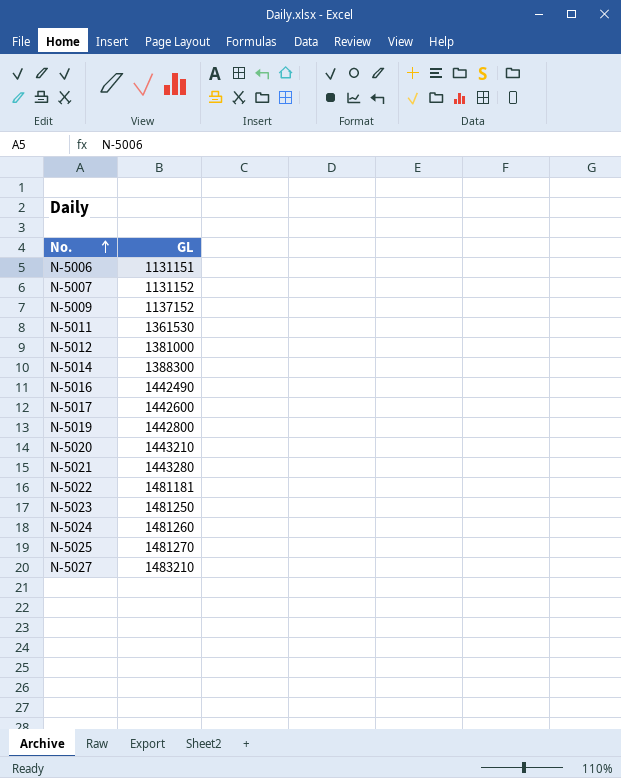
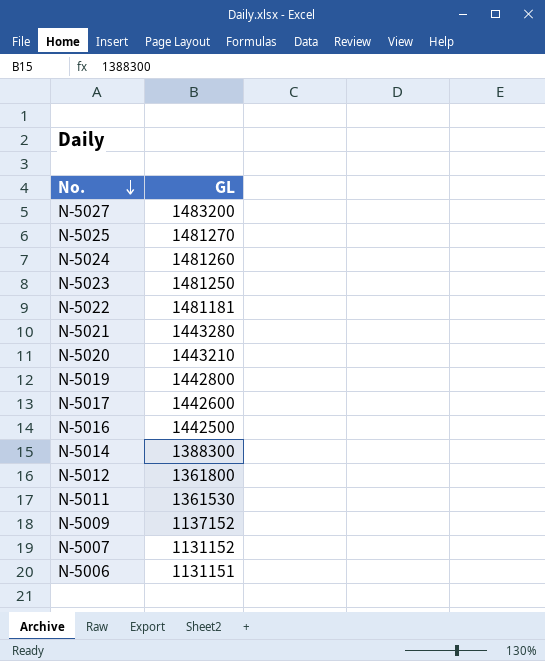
row order: No. ascending -> No. descending
N-5027 | GL: 1483210 -> 1483200
N-5016 | GL: 1442490 -> 1442500
N-5012 | GL: 1381000 -> 1361800

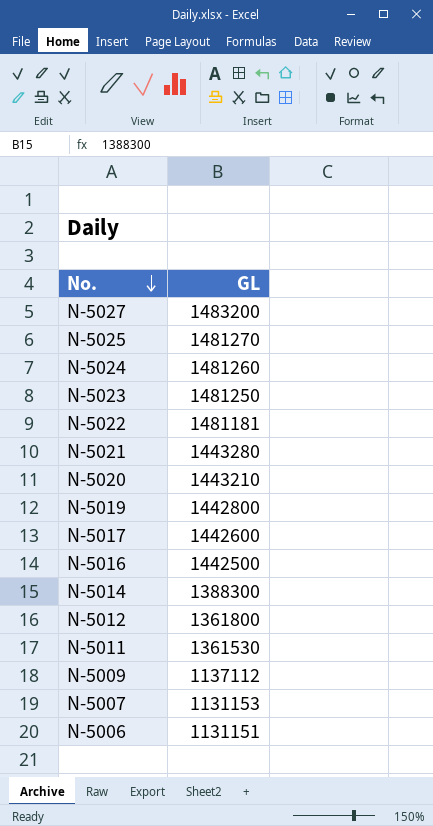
N-5009 | GL: 1137152 -> 1137112
N-5007 | GL: 1131152 -> 1131153

